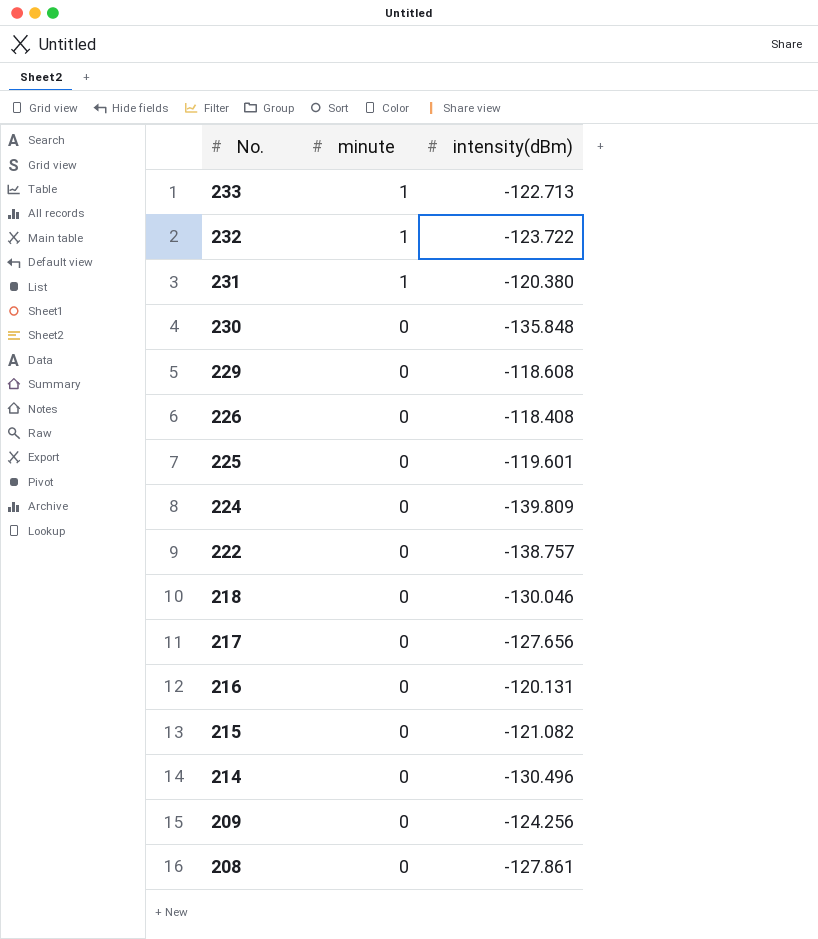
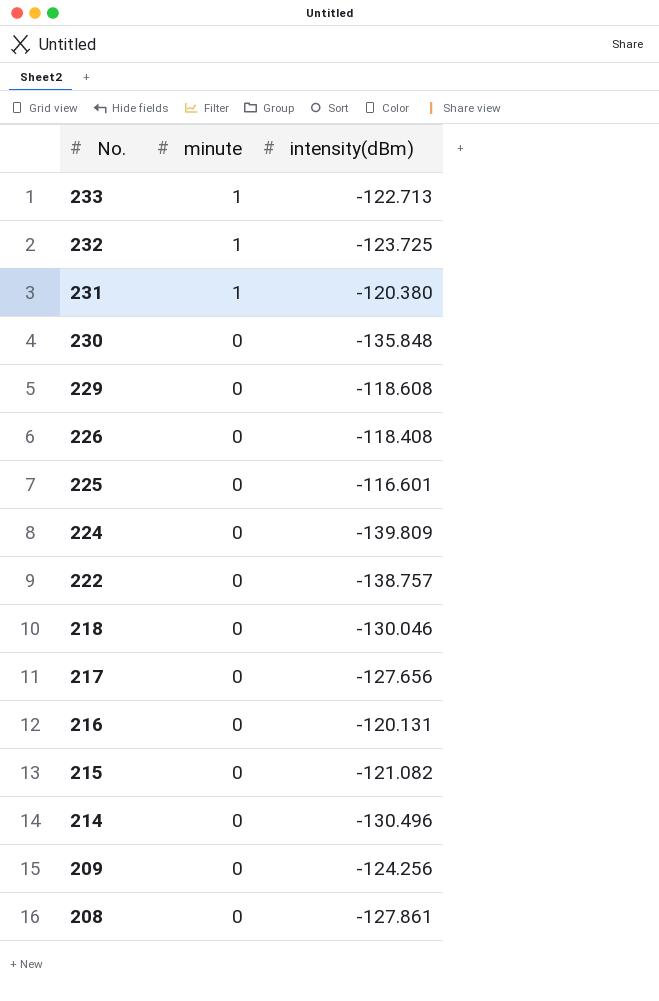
232 | intensity(dBm): -123.722 -> -123.725
225 | intensity(dBm): -119.601 -> -116.601

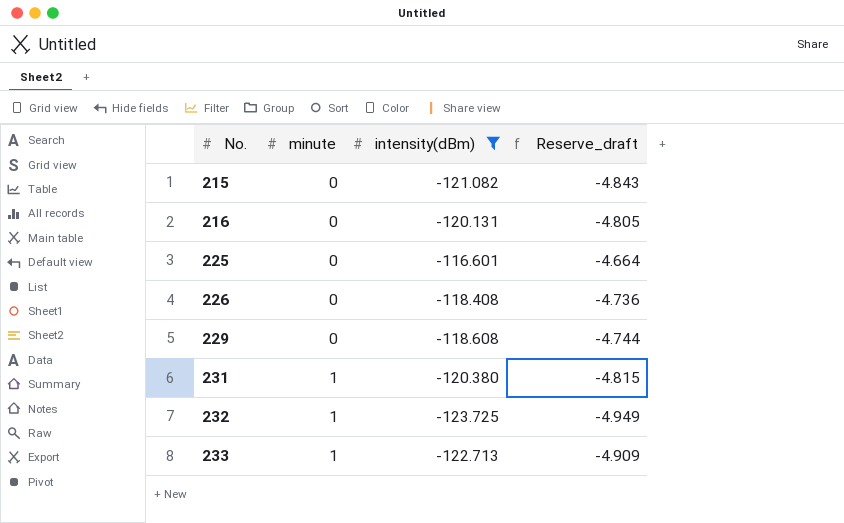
filter: none -> intensity(dBm) >= -123.725
row order: No. descending -> No. ascending
column Reserve_draft | formula: none -> [intensity(dBm)] * 0.04

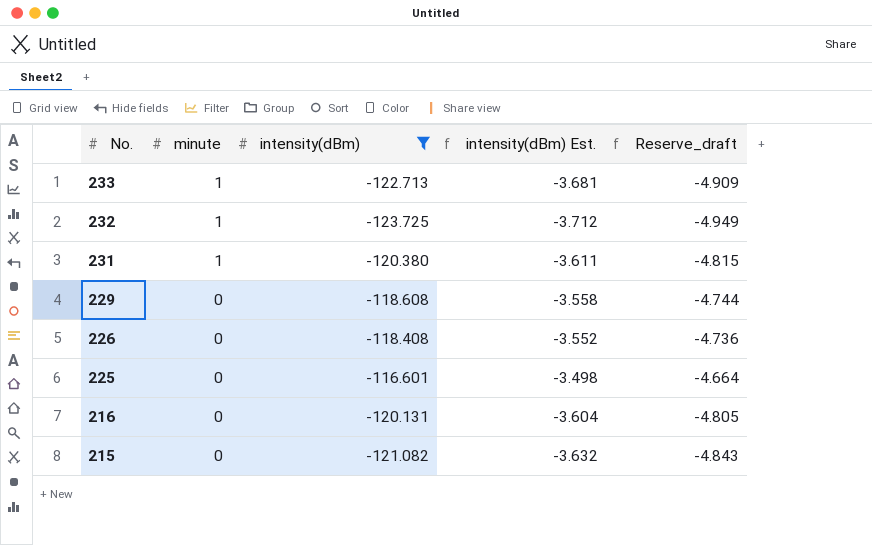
row order: No. ascending -> No. descending
column intensity(dBm) Est. | formula: none -> [intensity(dBm)] * 0.03

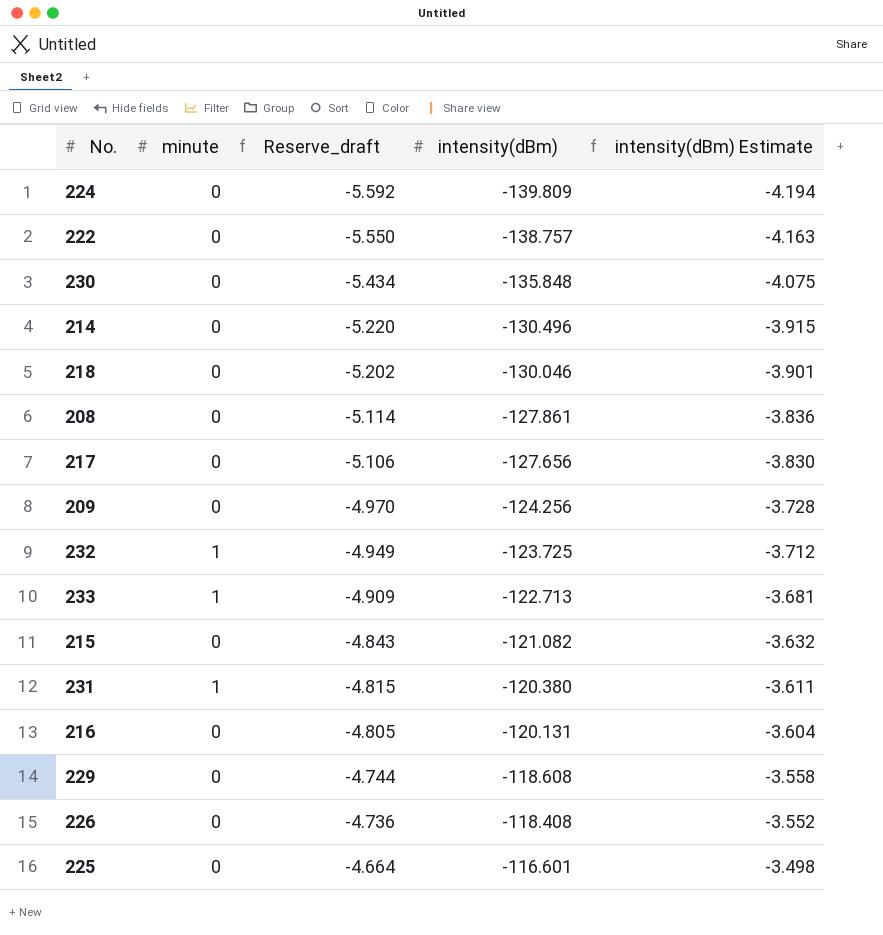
filter: intensity(dBm) >= -123.725 -> none
row order: No. descending -> Reserve_draft ascending
column Reserve_draft | position: 5 -> 3
column name: intensity(dBm) Est. -> intensity(dBm) Estimate

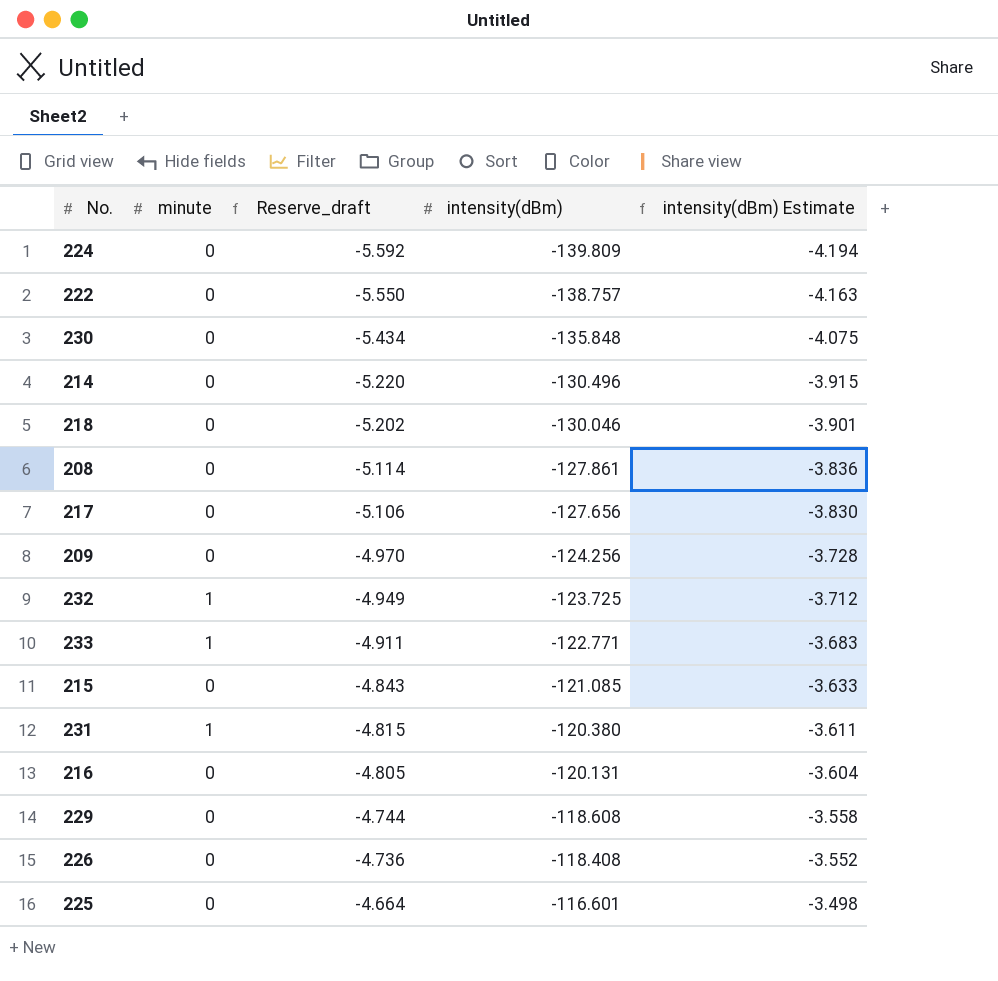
233 | Reserve_draft: -4.909 -> -4.911
233 | intensity(dBm): -122.713 -> -122.771
233 | intensity(dBm) Estimate: -3.681 -> -3.683
215 | intensity(dBm): -121.082 -> -121.085
215 | intensity(dBm) Estimate: -3.632 -> -3.633

